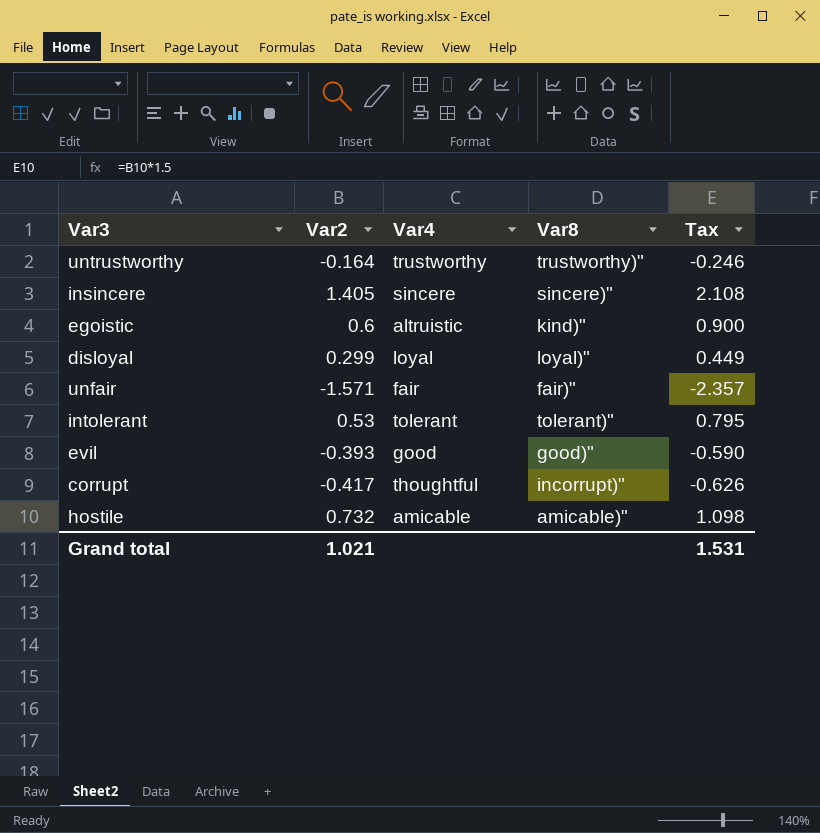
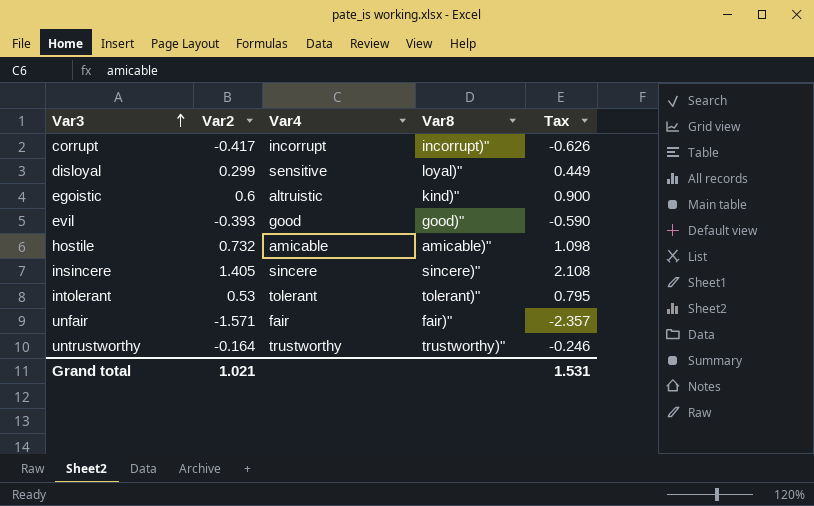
row order: none -> Var3 ascending
corrupt | Var4: thoughtful -> incorrupt
disloyal | Var4: loyal -> sensitive

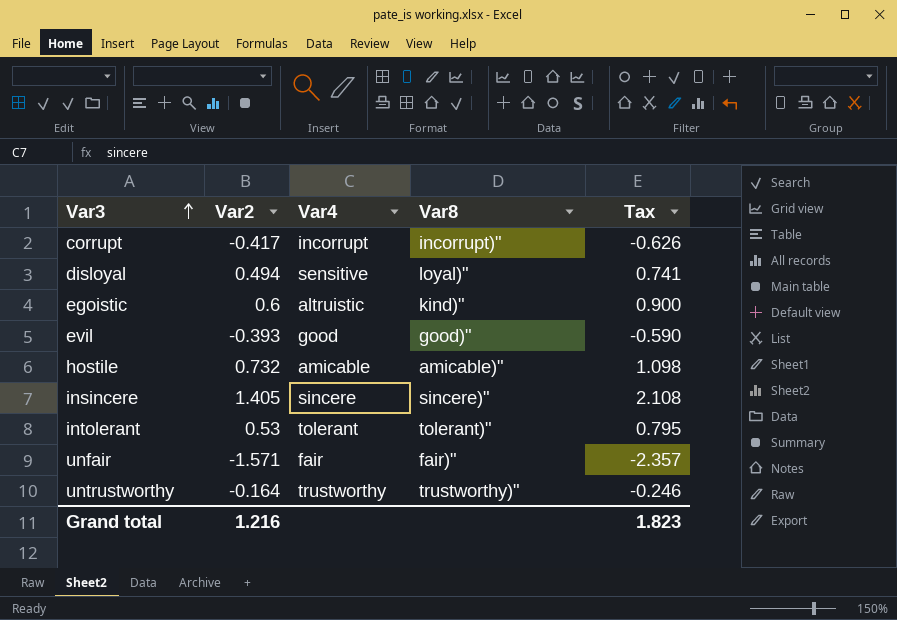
disloyal | Var2: 0.299 -> 0.494
disloyal | Tax: 0.449 -> 0.741
Grand total | Var2: 1.021 -> 1.216
Grand total | Tax: 1.531 -> 1.823

